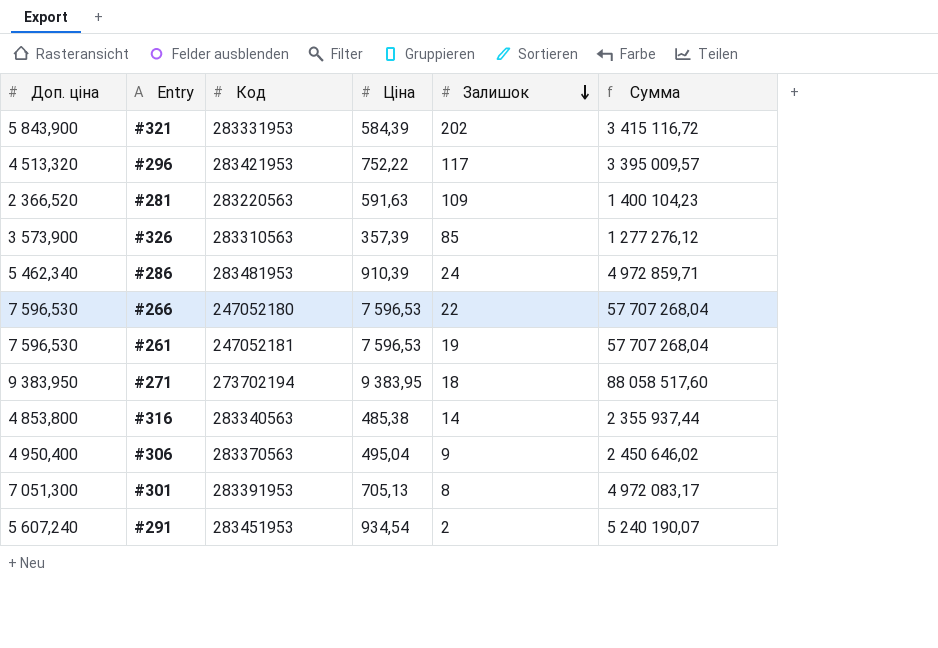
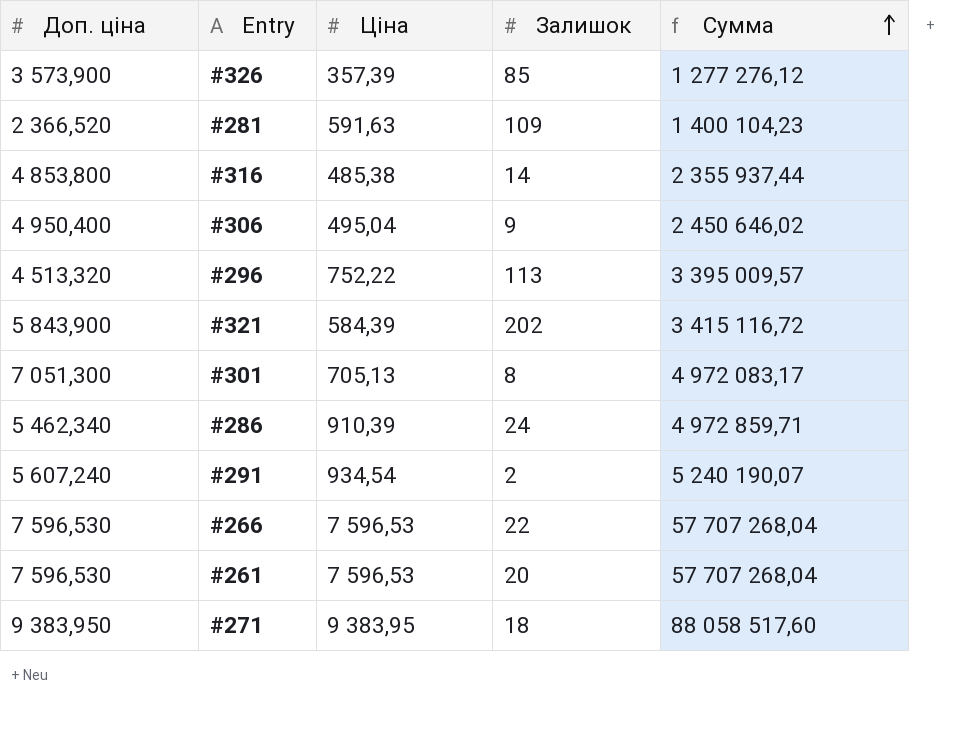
row order: Залишок descending -> Сумма ascending
column Код | position: 3 -> none
#296 | Залишок: 117 -> 113
#261 | Залишок: 19 -> 20

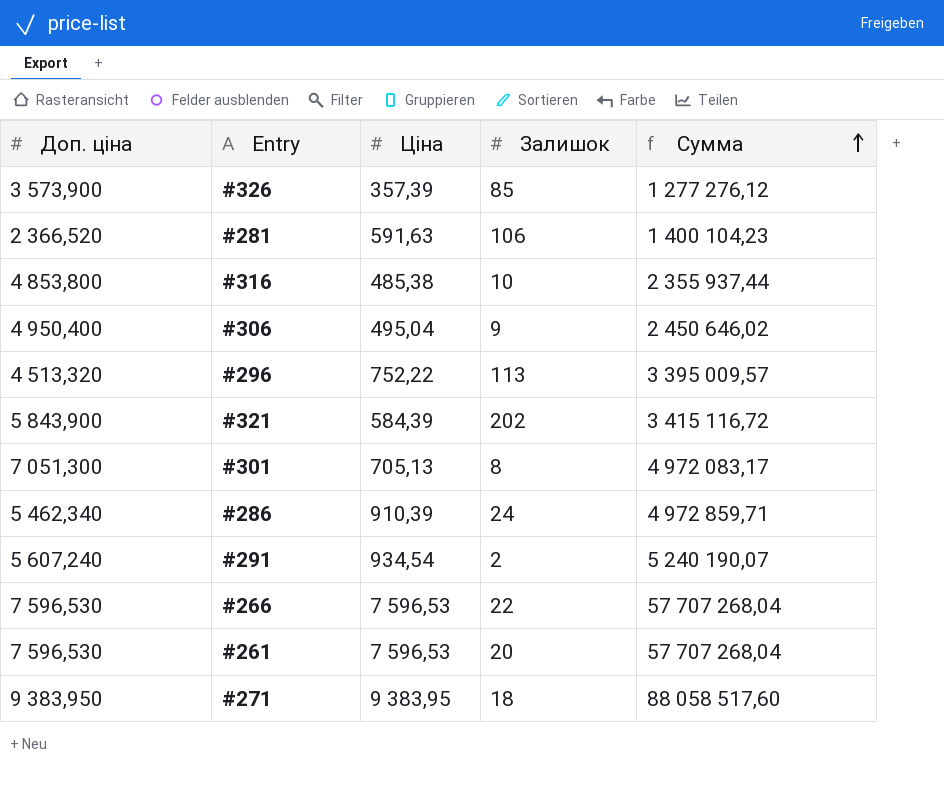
#281 | Залишок: 109 -> 106
#316 | Залишок: 14 -> 10

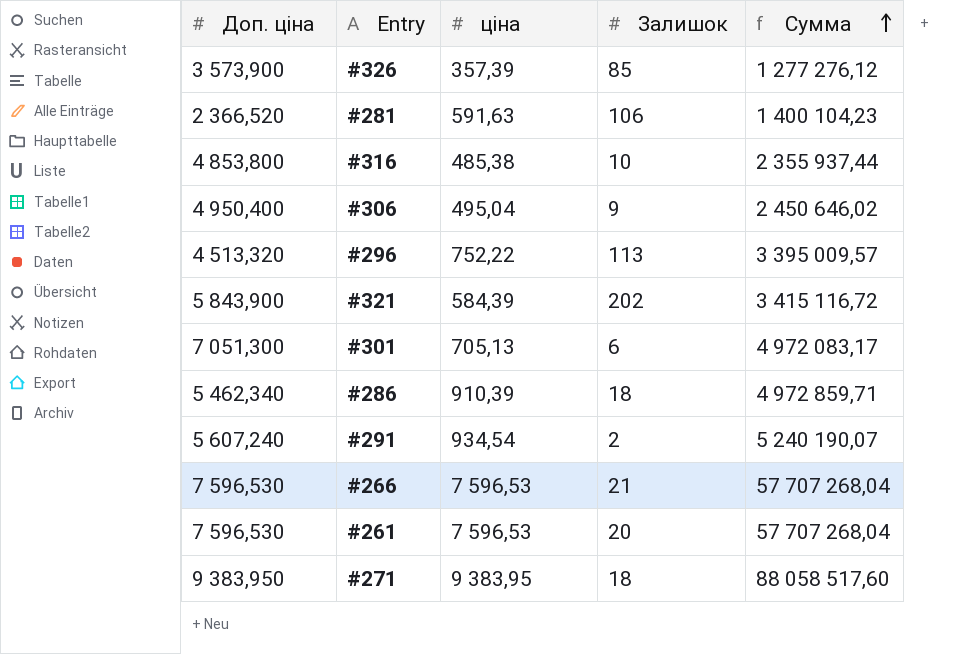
column name: Ціна -> ціна
#301 | Залишок: 8 -> 6
#286 | Залишок: 24 -> 18
#266 | Залишок: 22 -> 21

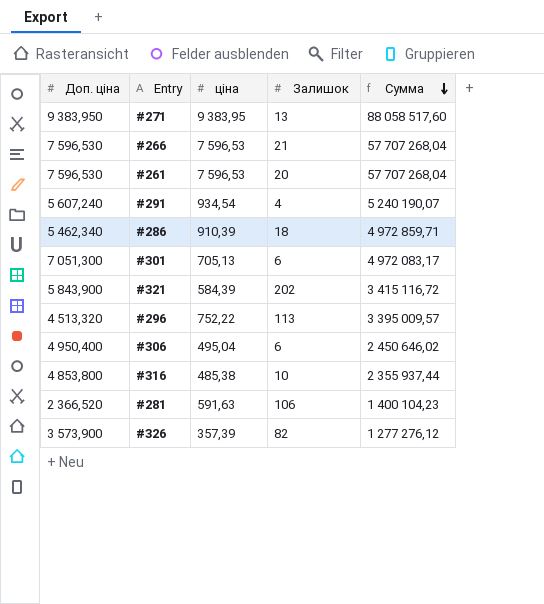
row order: Сумма ascending -> Сумма descending
#271 | Залишок: 18 -> 13
#291 | Залишок: 2 -> 4
#306 | Залишок: 9 -> 6
#326 | Залишок: 85 -> 82

